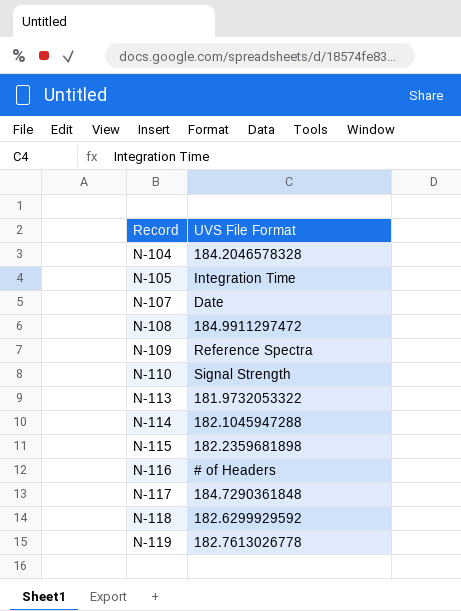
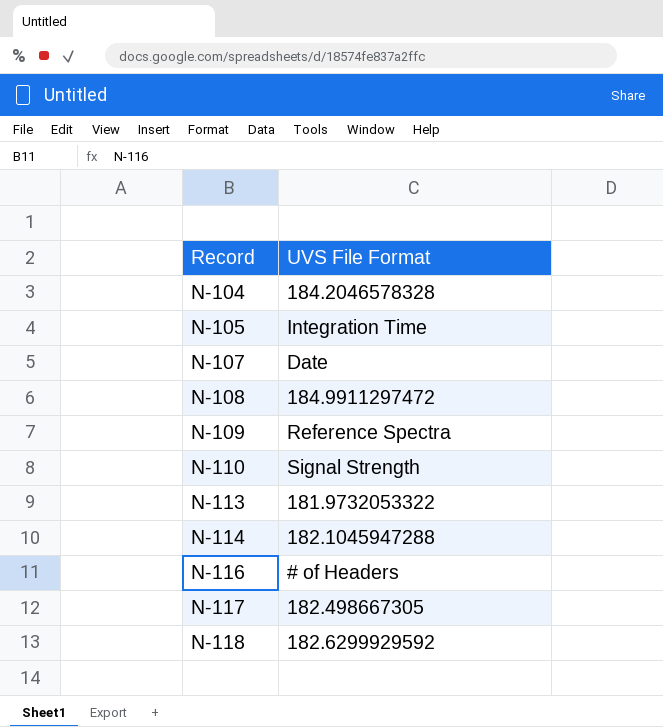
row N-115: 182.2359681898 -> none
row N-119: 182.7613026778 -> none
N-117 | UVS File Format: 184.7290361848 -> 182.498667305

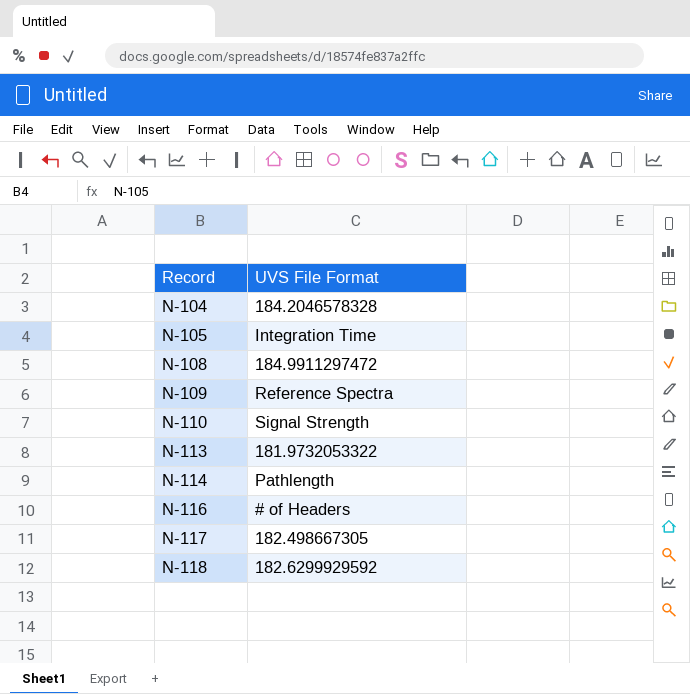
row N-107: Date -> none
N-114 | UVS File Format: 182.1045947288 -> Pathlength

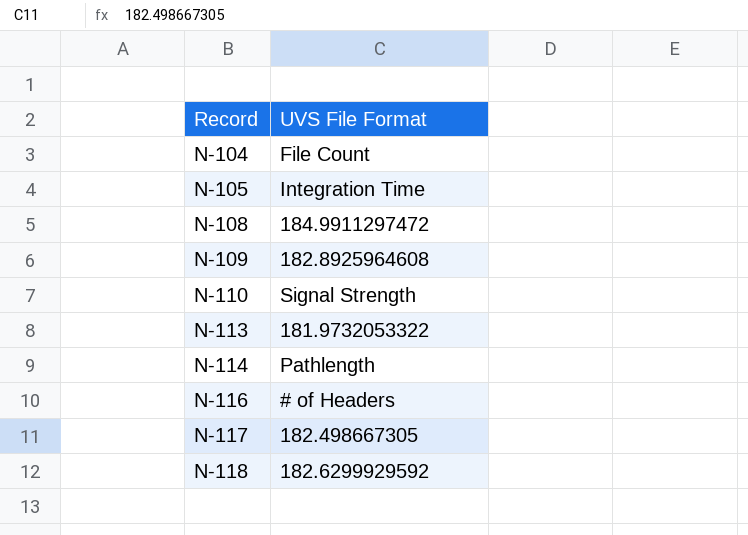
N-104 | UVS File Format: 184.2046578328 -> File Count
N-109 | UVS File Format: Reference Spectra -> 182.8925964608

